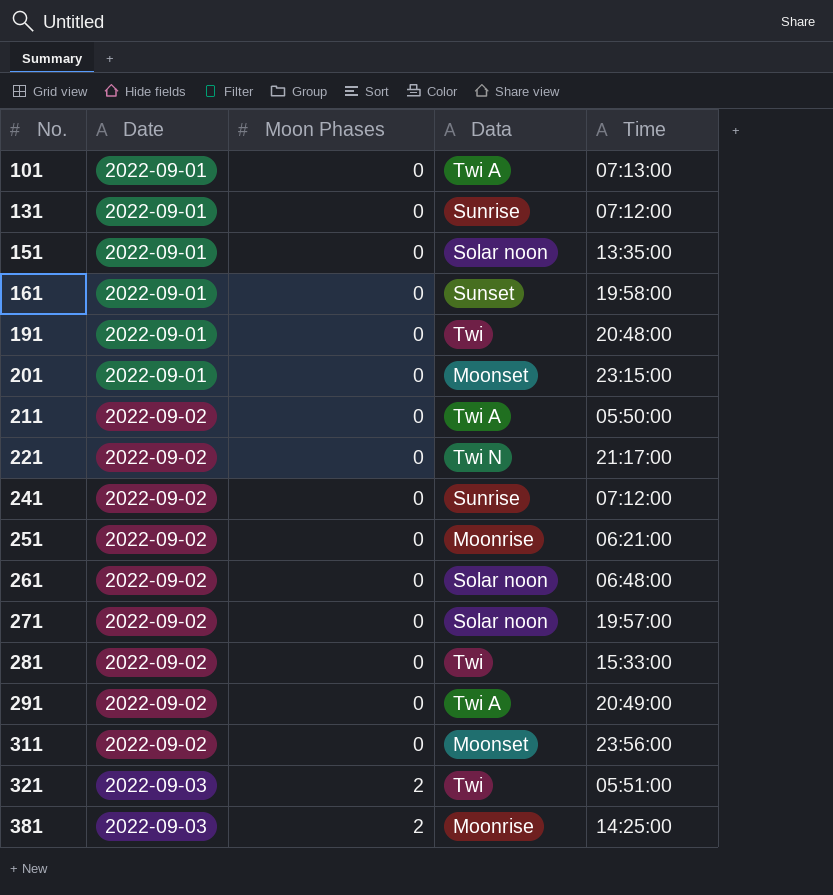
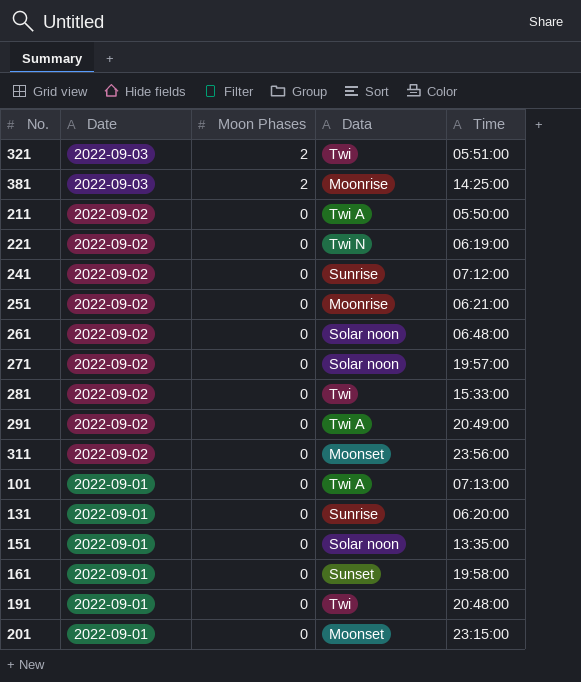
row order: No. ascending -> Date descending
221 | Time: 21:17:00 -> 06:19:00
131 | Time: 07:12:00 -> 06:20:00

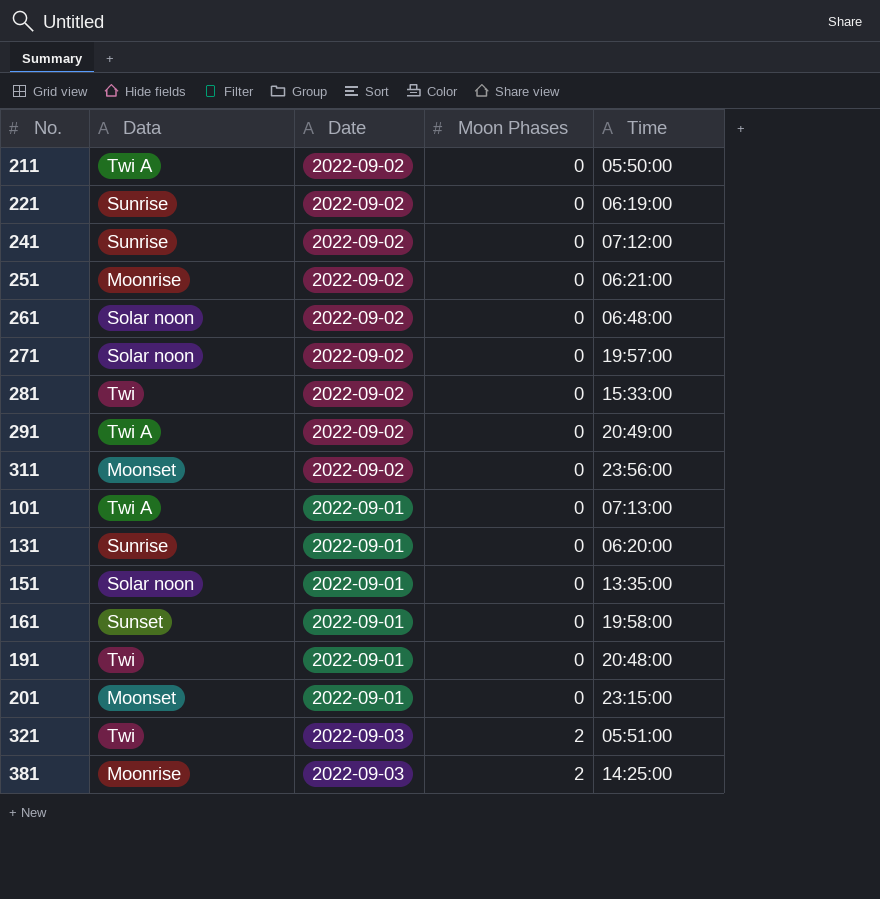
row order: Date descending -> Moon Phases ascending
column Data | position: 4 -> 2
221 | Data: Twi N -> Sunrise

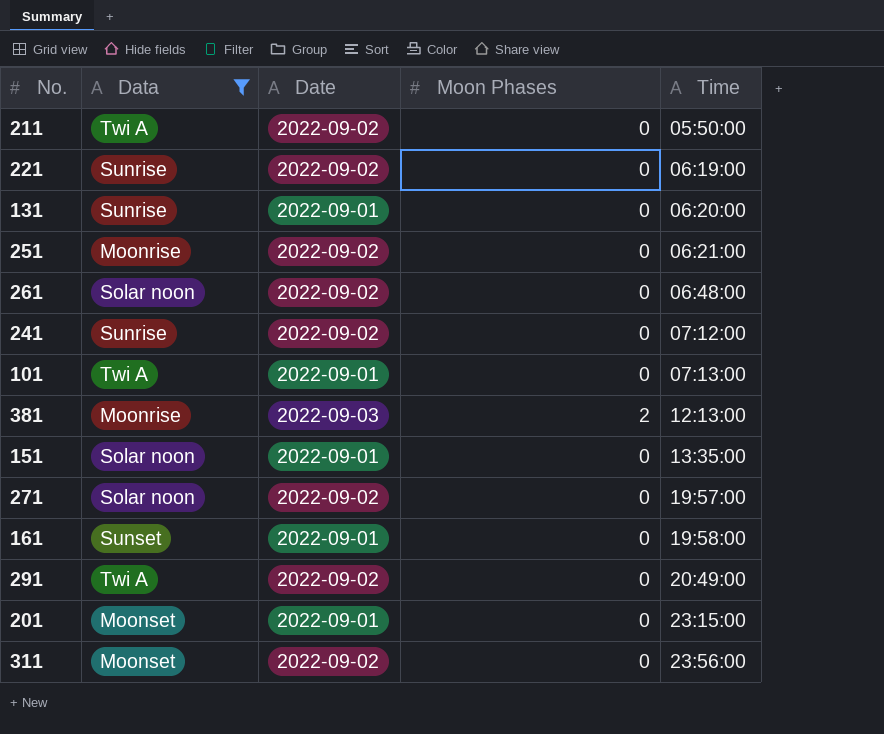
filter: none -> Data != Twi
row order: Moon Phases ascending -> Time ascending
381 | Time: 14:25:00 -> 12:13:00

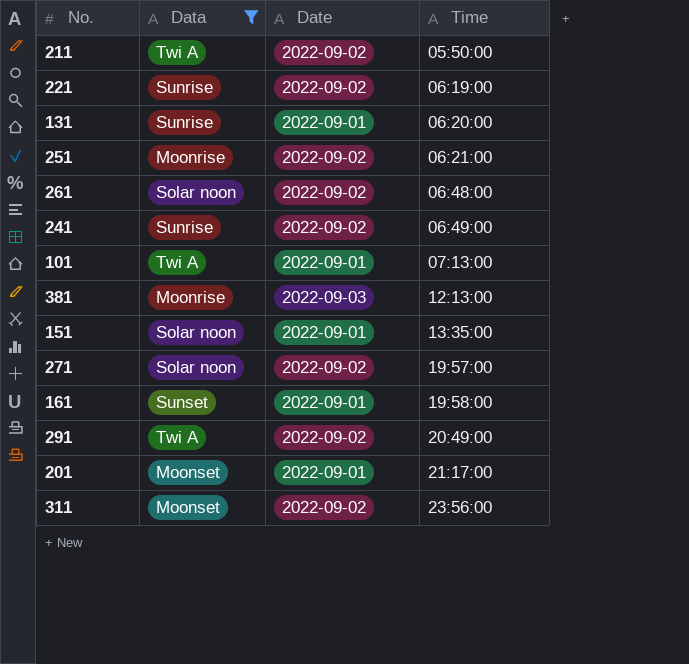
column Moon Phases | position: 4 -> none
241 | Time: 07:12:00 -> 06:49:00
201 | Time: 23:15:00 -> 21:17:00

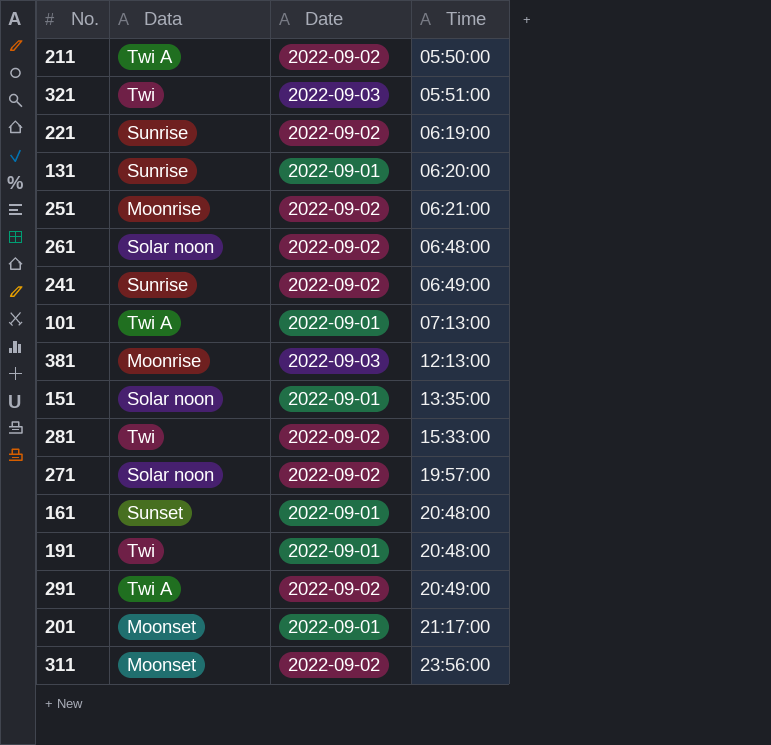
filter: Data != Twi -> none
161 | Time: 19:58:00 -> 20:48:00

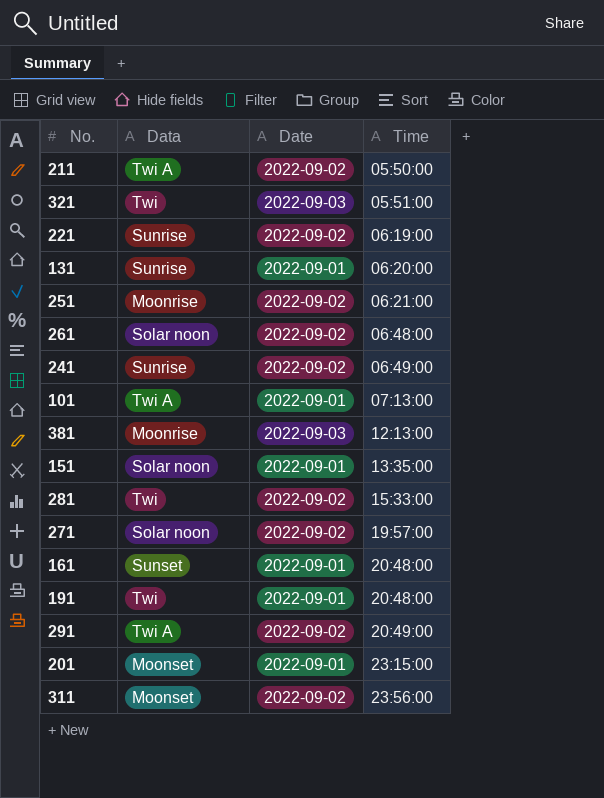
201 | Time: 21:17:00 -> 23:15:00

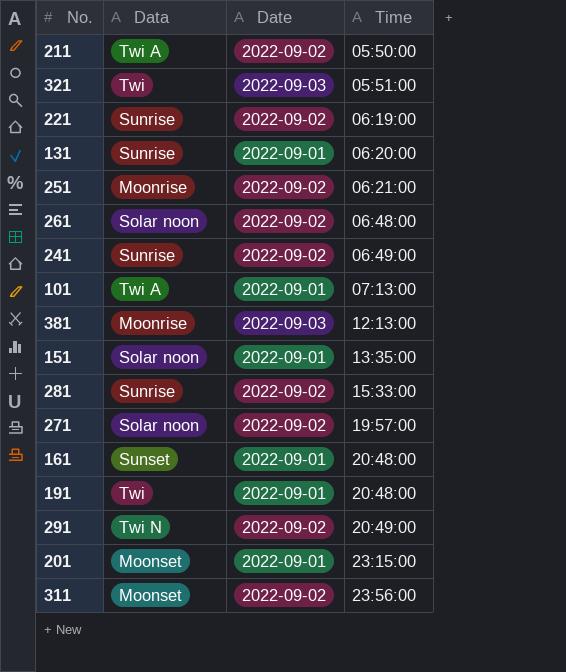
281 | Data: Twi -> Sunrise
291 | Data: Twi A -> Twi N

